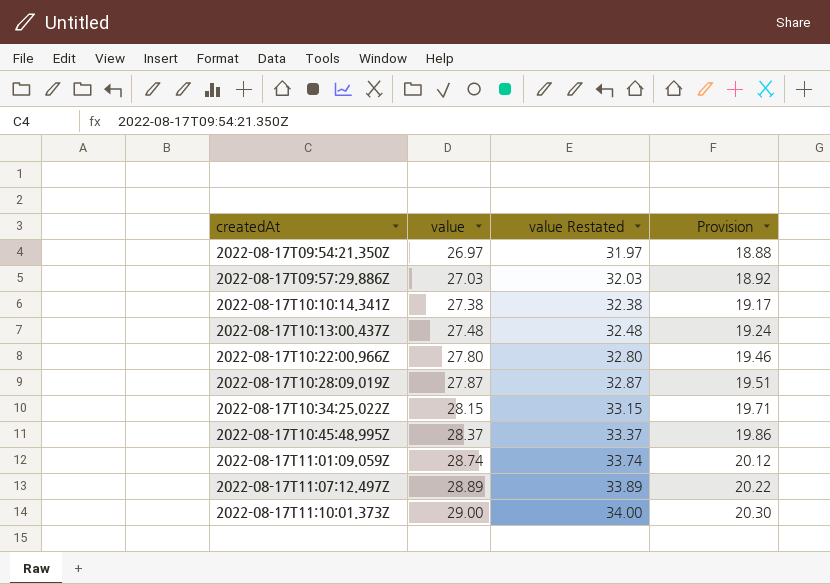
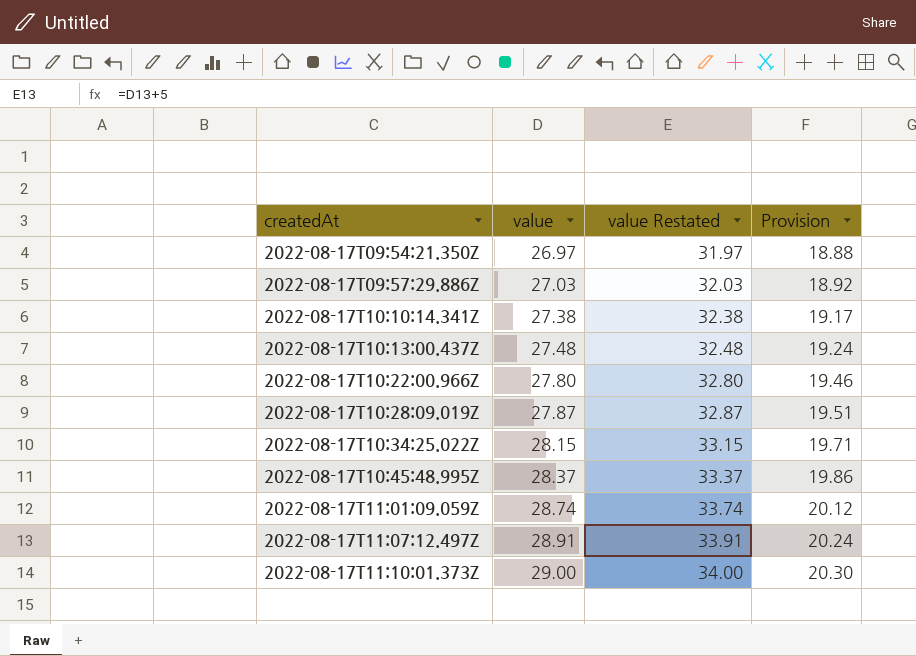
2022-08-17T11:07:12.497Z | value: 28.89 -> 28.91
2022-08-17T11:07:12.497Z | value Restated: 33.89 -> 33.91
2022-08-17T11:07:12.497Z | Provision: 20.22 -> 20.24

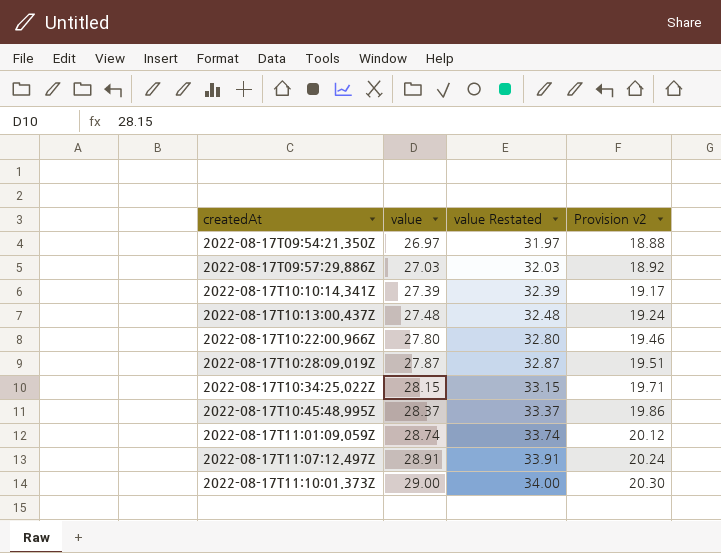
column name: Provision -> Provision v2
2022-08-17T10:10:14.341Z | value: 27.38 -> 27.39
2022-08-17T10:10:14.341Z | value Restated: 32.38 -> 32.39

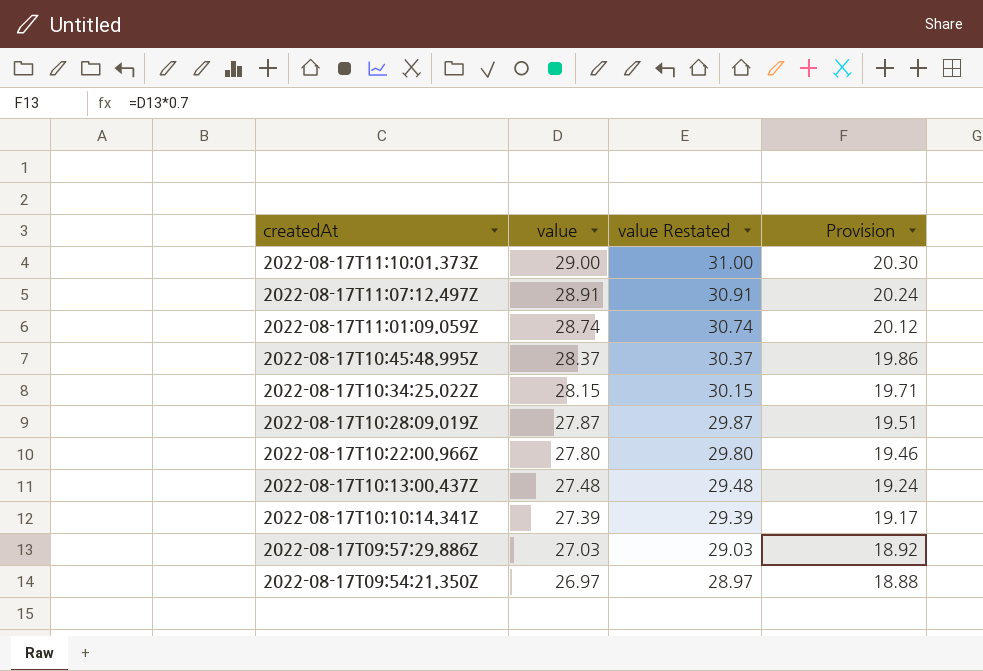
row order: createdAt ascending -> createdAt descending
column value Restated | formula: [value] + 5 -> [value] + 2
column name: Provision v2 -> Provision

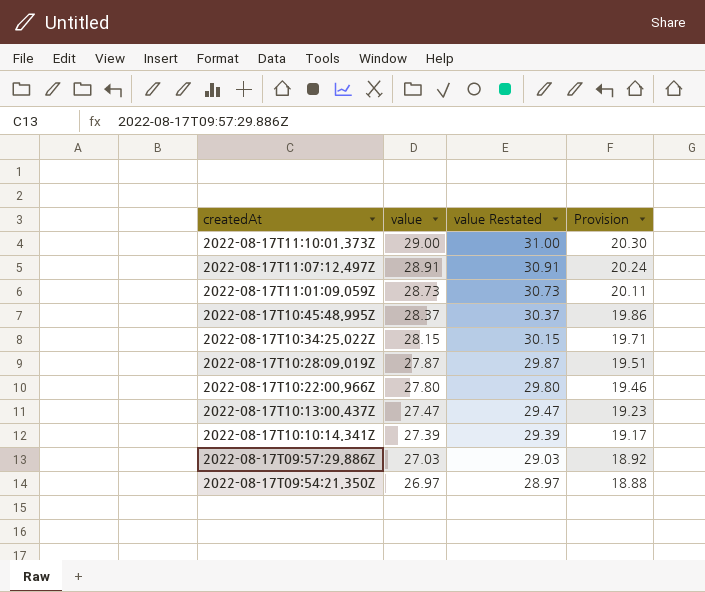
2022-08-17T11:01:09.059Z | value: 28.74 -> 28.73
2022-08-17T11:01:09.059Z | value Restated: 30.74 -> 30.73
2022-08-17T11:01:09.059Z | Provision: 20.12 -> 20.11
2022-08-17T10:13:00.437Z | value: 27.48 -> 27.47
2022-08-17T10:13:00.437Z | value Restated: 29.48 -> 29.47
2022-08-17T10:13:00.437Z | Provision: 19.24 -> 19.23

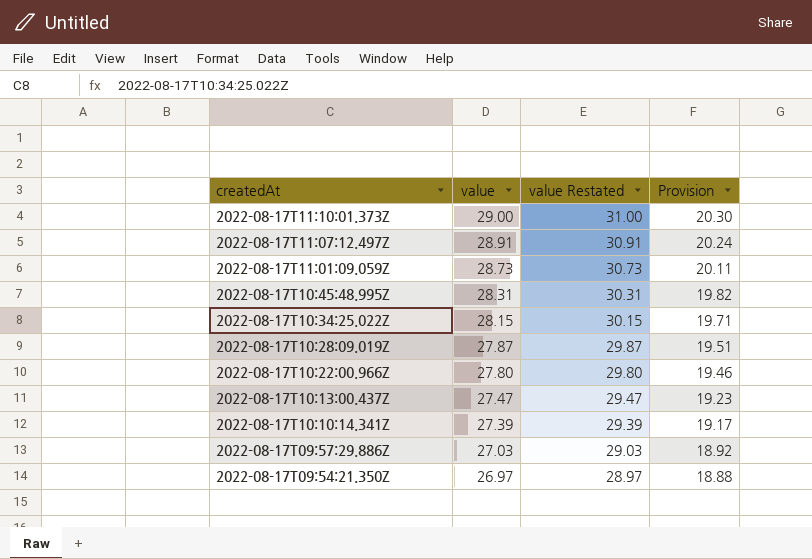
2022-08-17T10:45:48.995Z | value: 28.37 -> 28.31
2022-08-17T10:45:48.995Z | value Restated: 30.37 -> 30.31
2022-08-17T10:45:48.995Z | Provision: 19.86 -> 19.82

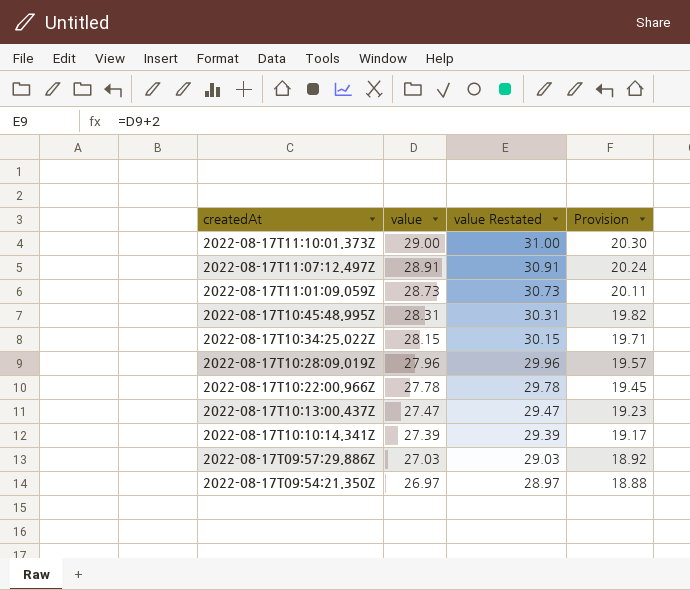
2022-08-17T10:28:09.019Z | value: 27.87 -> 27.96
2022-08-17T10:28:09.019Z | value Restated: 29.87 -> 29.96
2022-08-17T10:28:09.019Z | Provision: 19.51 -> 19.57
2022-08-17T10:22:00.966Z | value: 27.80 -> 27.78
2022-08-17T10:22:00.966Z | value Restated: 29.80 -> 29.78
2022-08-17T10:22:00.966Z | Provision: 19.46 -> 19.45

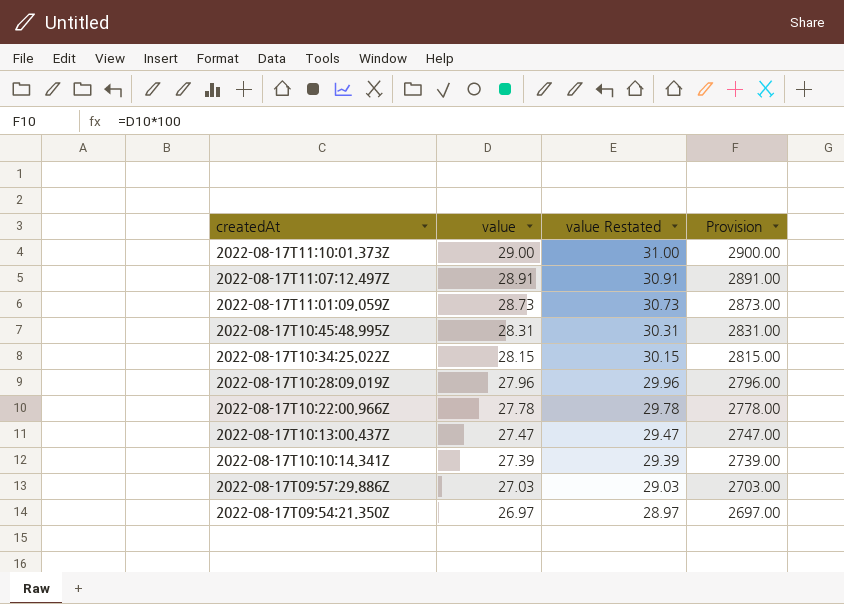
column Provision | formula: [value] * 0.7 -> [value] * 100

